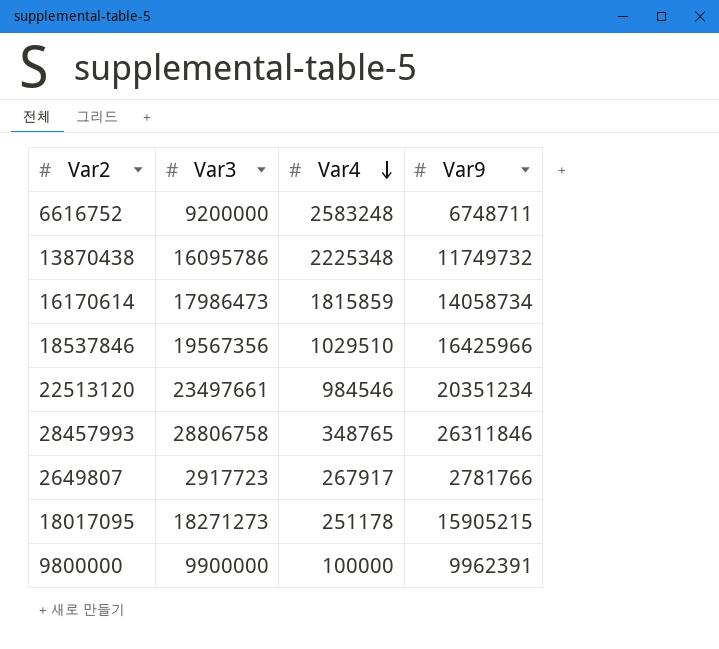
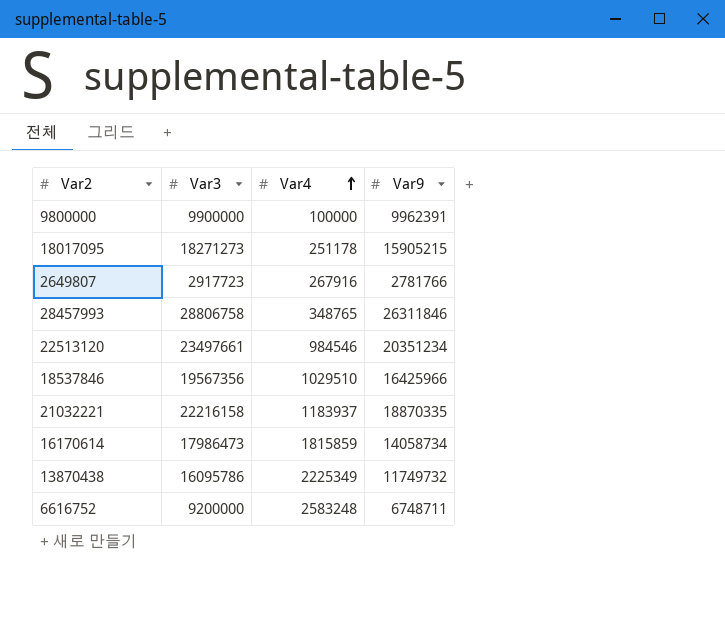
row order: Var4 descending -> Var4 ascending
2649807 | Var4: 267917 -> 267916
row 21032221: none -> 22216158 | 1183937 | 18870335
13870438 | Var4: 2225348 -> 2225349

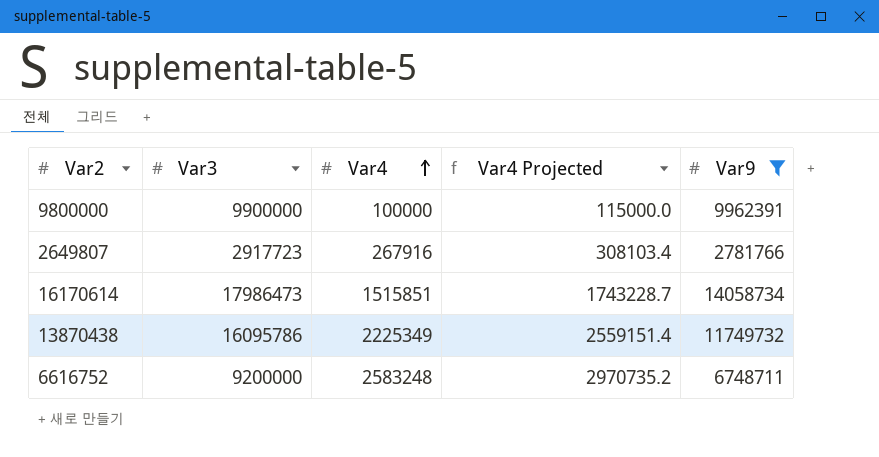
filter: none -> Var9 <= 14058734
column Var4 Projected | formula: none -> [Var4] * 1.15
16170614 | Var4: 1815859 -> 1515851

